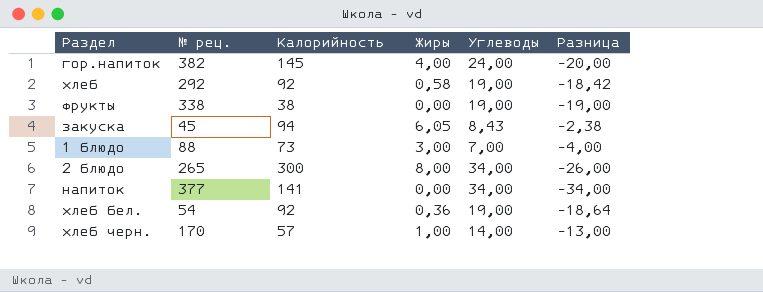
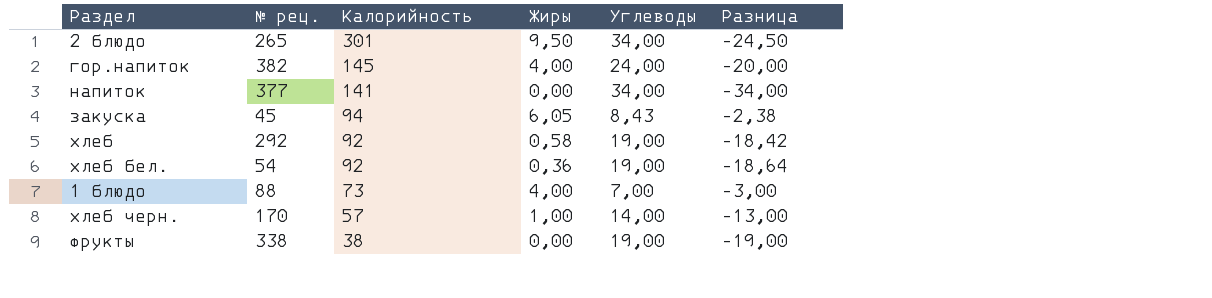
row order: none -> Калорийность descending
2 блюдо | Калорийность: 300 -> 301
2 блюдо | Жиры: 8,00 -> 9,50
2 блюдо | Разница: -26,00 -> -24,50
1 блюдо | Жиры: 3,00 -> 4,00
1 блюдо | Разница: -4,00 -> -3,00

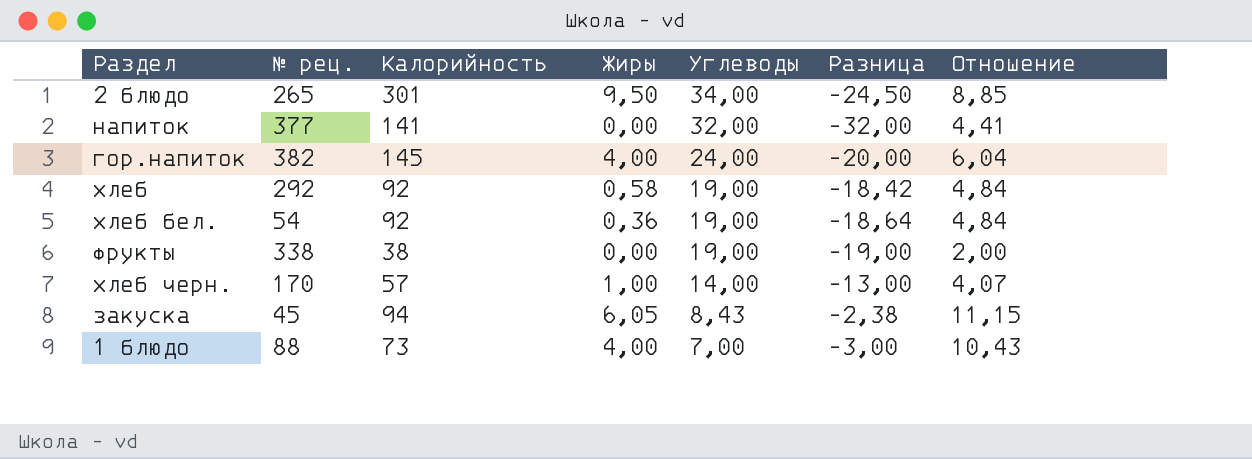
row order: Калорийность descending -> Углеводы descending
column Отношение | formula: none -> [Калорийность] / [Углеводы]
напиток | Углеводы: 34,00 -> 32,00
напиток | Разница: -34,00 -> -32,00

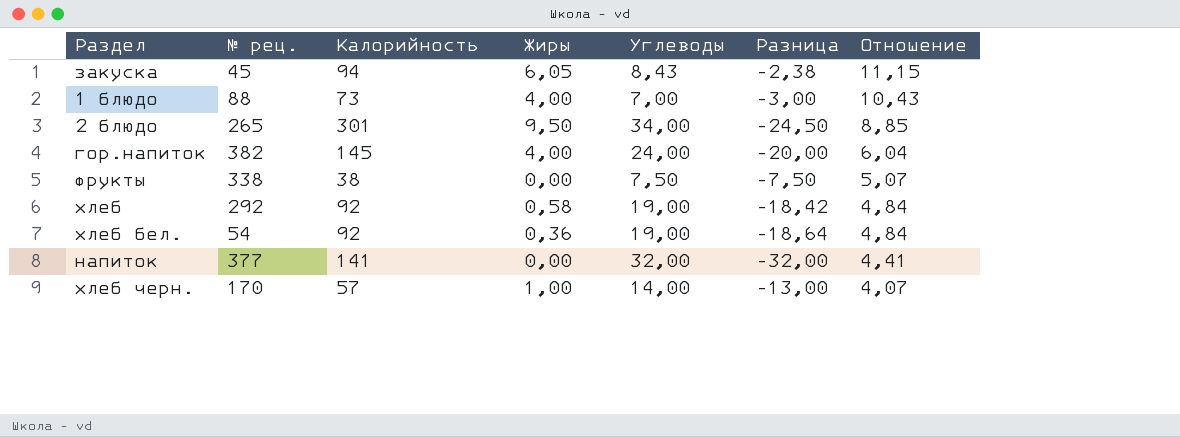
row order: Углеводы descending -> Отношение descending
фрукты | Углеводы: 19,00 -> 7,50
фрукты | Разница: -19,00 -> -7,50
фрукты | Отношение: 2,00 -> 5,07

